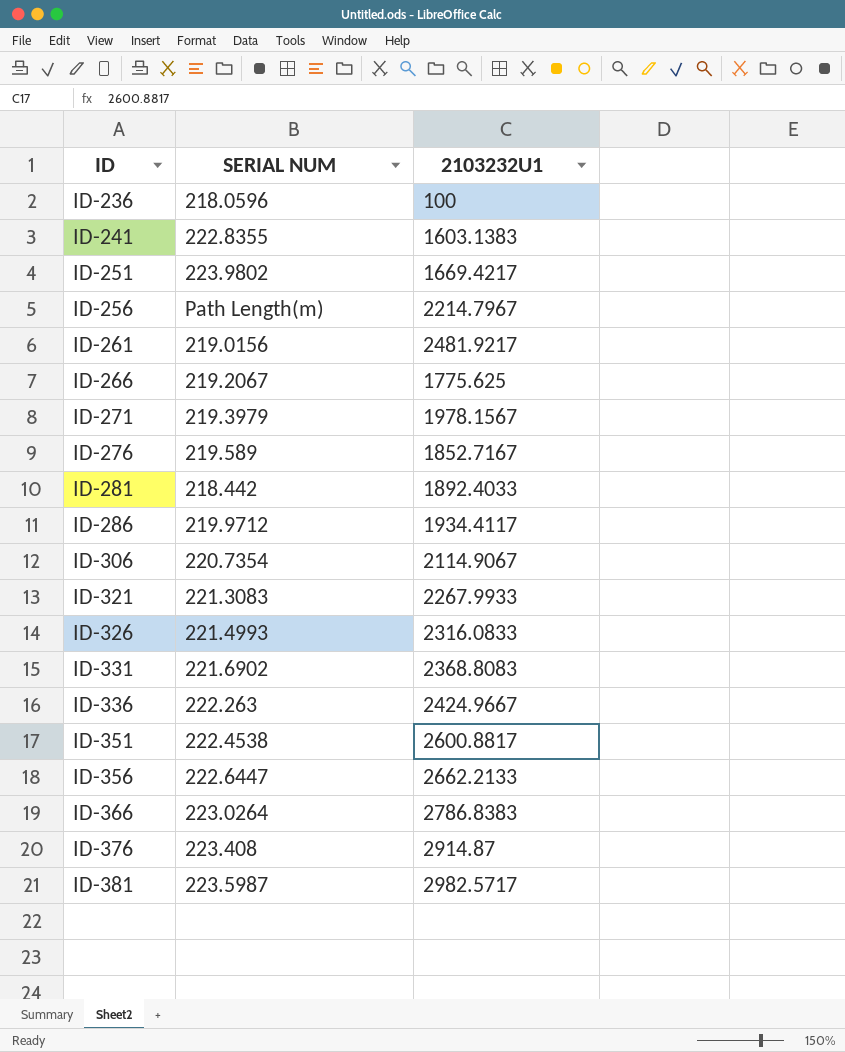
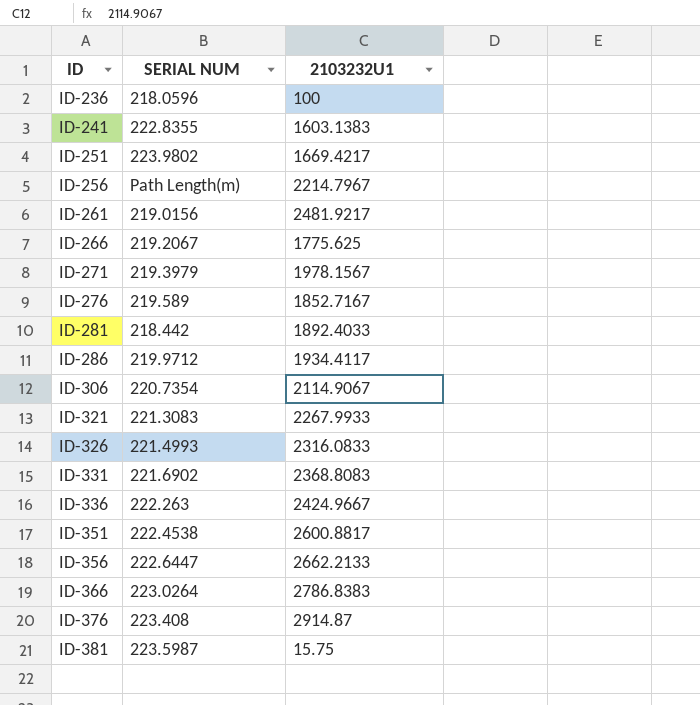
ID-381 | 2103232U1: 2982.5717 -> 15.75

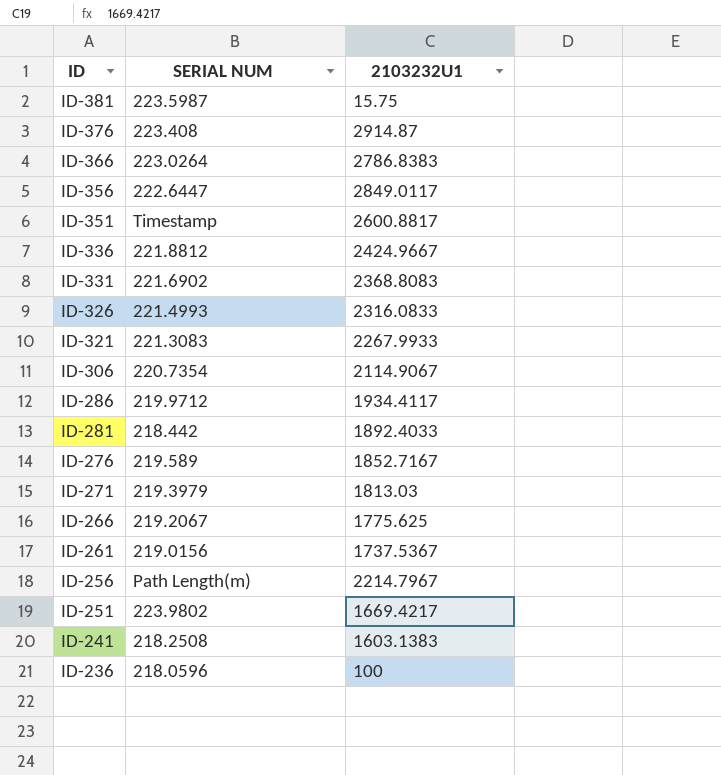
row order: ID ascending -> ID descending
ID-356 | 2103232U1: 2662.2133 -> 2849.0117
ID-351 | SERIAL NUM: 222.4538 -> Timestamp
ID-336 | SERIAL NUM: 222.263 -> 221.8812
ID-271 | 2103232U1: 1978.1567 -> 1813.03
ID-261 | 2103232U1: 2481.9217 -> 1737.5367
ID-241 | SERIAL NUM: 222.8355 -> 218.2508

